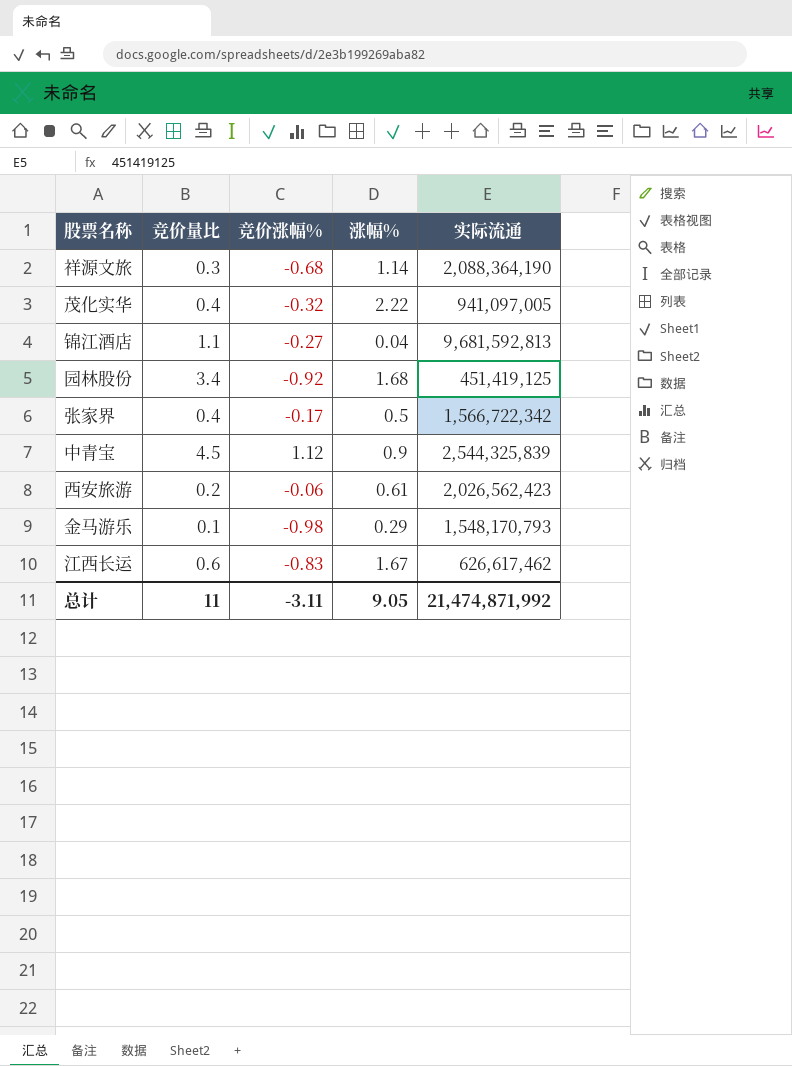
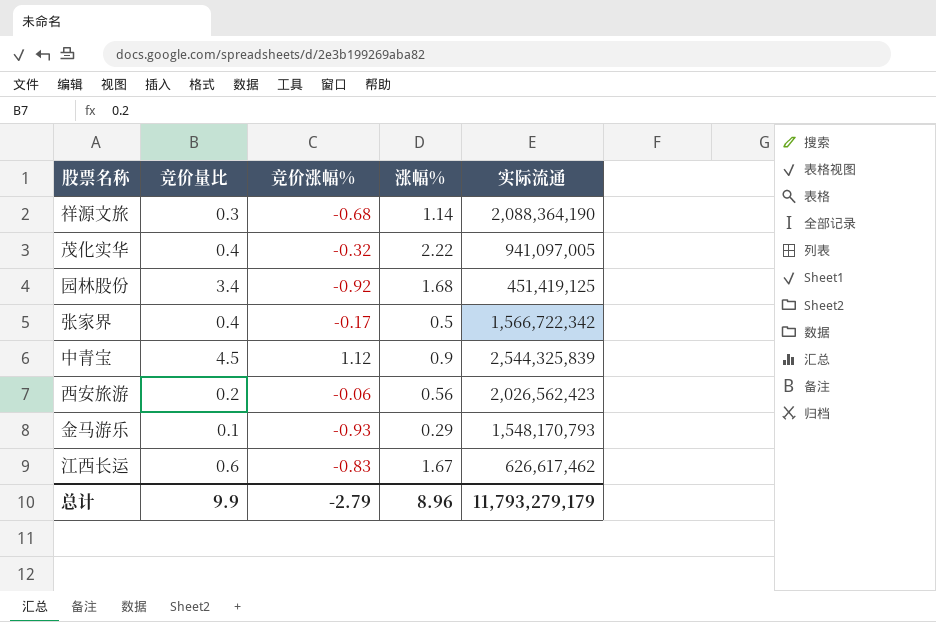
row 锦江酒店: 1.1 | -0.27 | 0.04 | 9,681,592,813 -> none
西安旅游 | 涨幅%: 0.61 -> 0.56
金马游乐 | 竞价涨幅%: -0.98 -> -0.93
总计 | 竞价量比: 11 -> 9.9
总计 | 竞价涨幅%: -3.11 -> -2.79
总计 | 涨幅%: 9.05 -> 8.96
总计 | 实际流通: 21,474,871,992 -> 11,793,279,179

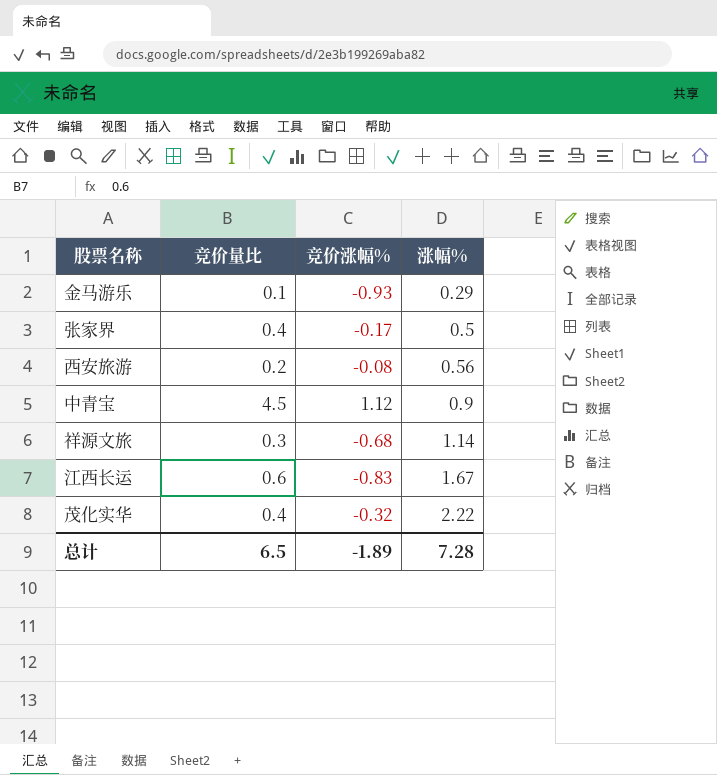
row order: none -> 涨幅% ascending
column 实际流通 | position: 5 -> none
row 园林股份: 3.4 | -0.92 | 1.68 | 451,419,125 -> none
西安旅游 | 竞价涨幅%: -0.06 -> -0.08
总计 | 竞价量比: 9.9 -> 6.5
总计 | 竞价涨幅%: -2.79 -> -1.89
总计 | 涨幅%: 8.96 -> 7.28

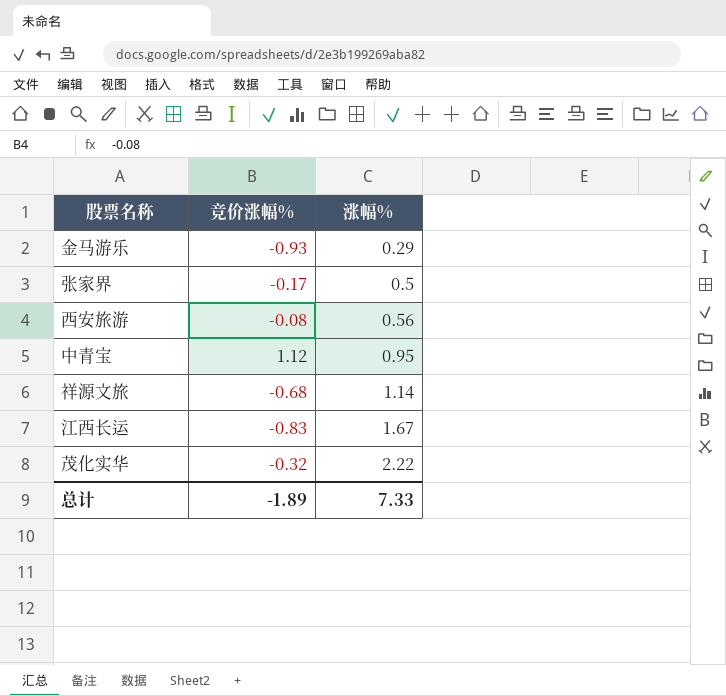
column 竞价量比 | position: 2 -> none
中青宝 | 涨幅%: 0.9 -> 0.95
总计 | 涨幅%: 7.28 -> 7.33

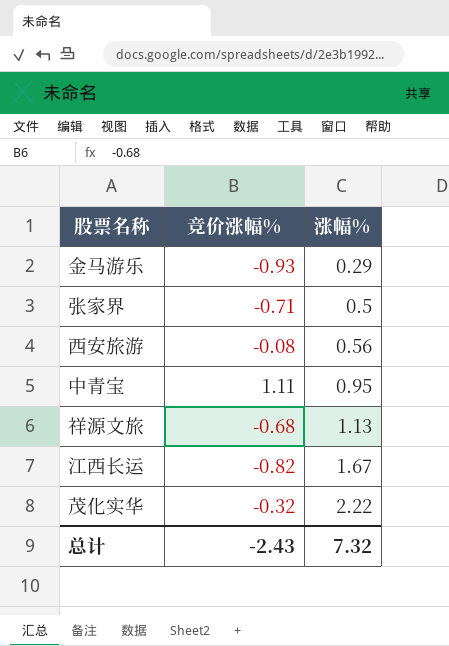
张家界 | 竞价涨幅%: -0.17 -> -0.71
中青宝 | 竞价涨幅%: 1.12 -> 1.11
祥源文旅 | 涨幅%: 1.14 -> 1.13
江西长运 | 竞价涨幅%: -0.83 -> -0.82
总计 | 竞价涨幅%: -1.89 -> -2.43
总计 | 涨幅%: 7.33 -> 7.32

